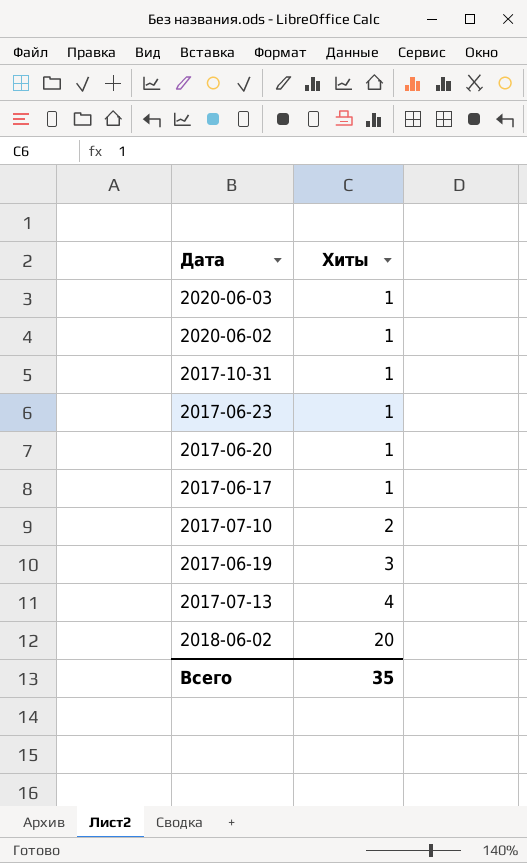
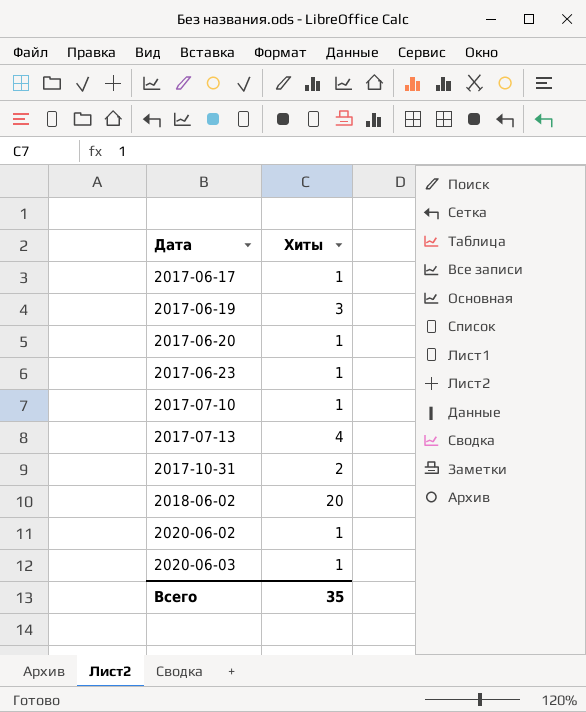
row order: Хиты ascending -> Дата ascending
2017-07-10 | Хиты: 2 -> 1
2017-10-31 | Хиты: 1 -> 2

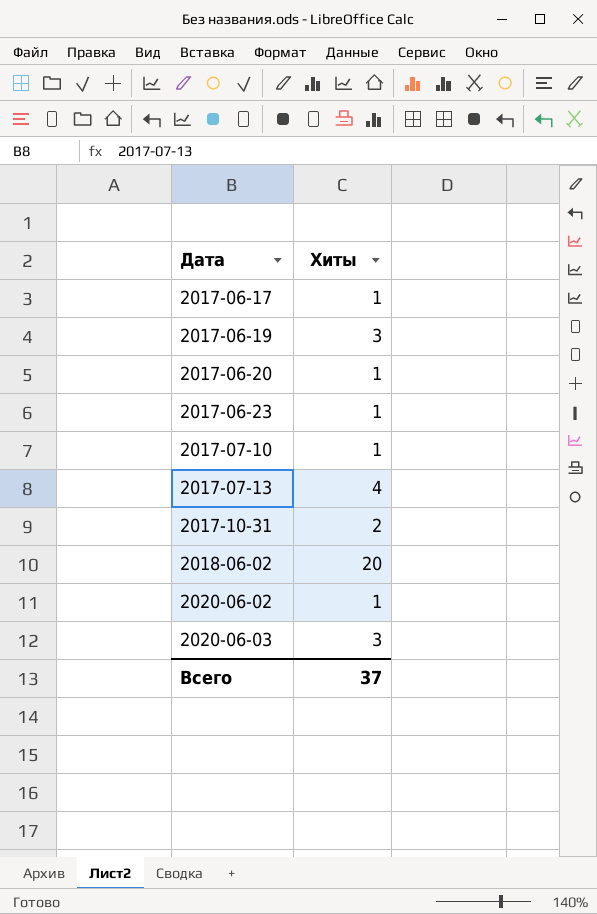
2020-06-03 | Хиты: 1 -> 3
Всего | Хиты: 35 -> 37

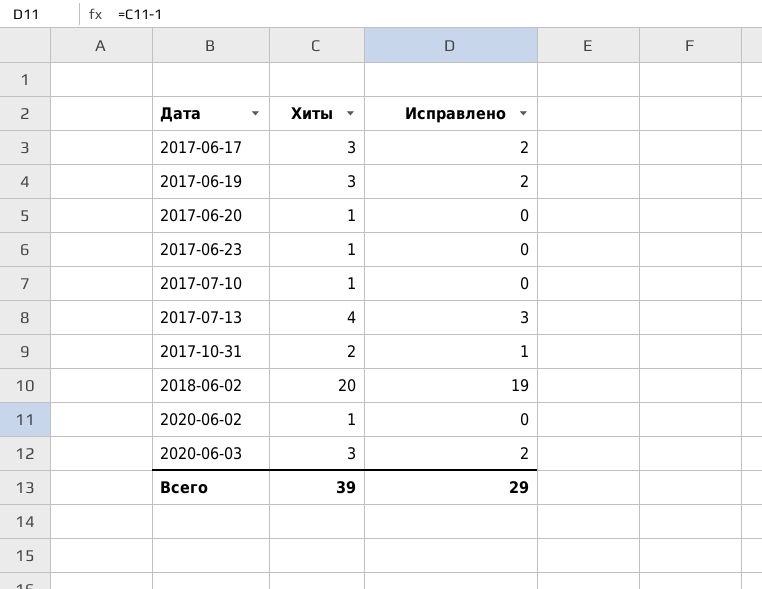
column Исправлено | formula: none -> [Хиты] - 1
2017-06-17 | Хиты: 1 -> 3
Всего | Хиты: 37 -> 39

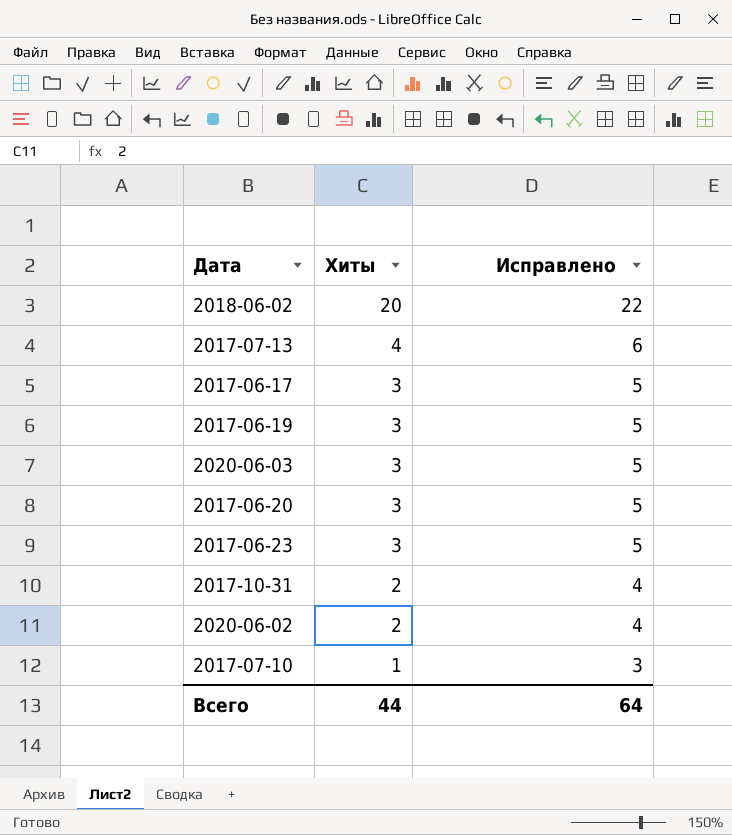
row order: Дата ascending -> Хиты descending
column Исправлено | formula: [Хиты] - 1 -> [Хиты] + 2
2017-06-20 | Хиты: 1 -> 3
2017-06-23 | Хиты: 1 -> 3
2020-06-02 | Хиты: 1 -> 2
Всего | Хиты: 39 -> 44
Всего | Исправлено: 29 -> 64

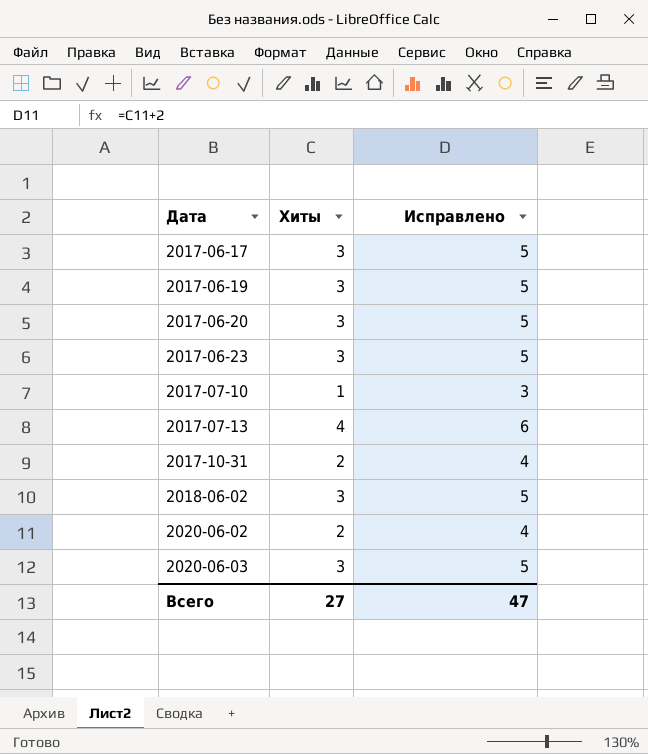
row order: Хиты descending -> Дата ascending
2018-06-02 | Хиты: 20 -> 3
2018-06-02 | Исправлено: 22 -> 5
Всего | Хиты: 44 -> 27
Всего | Исправлено: 64 -> 47

